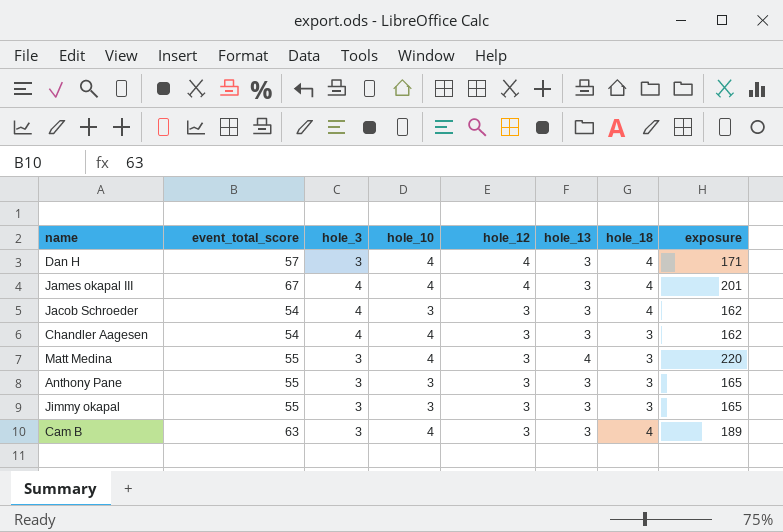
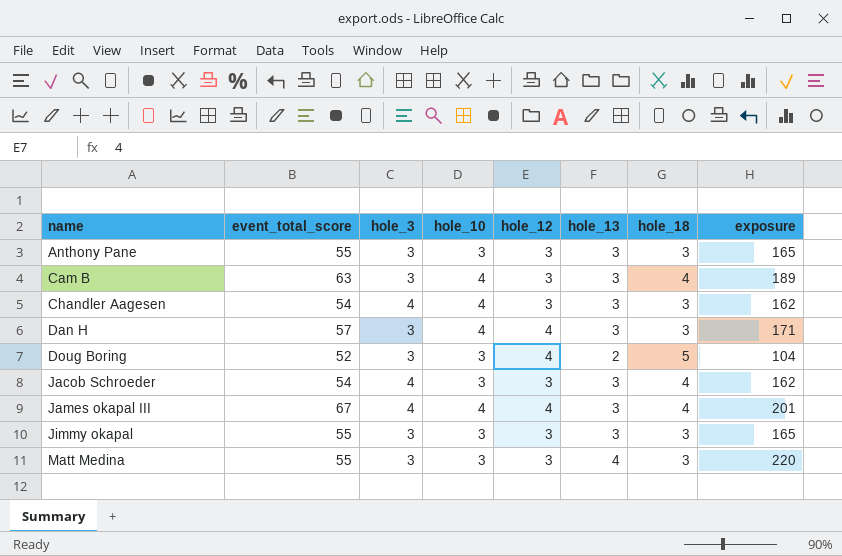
row order: hole_12 descending -> name ascending
Dan H | hole_18: 4 -> 3
row Doug Boring: none -> 52 | 3 | 3 | 4 | 2 | 5 | 104
Matt Medina | hole_10: 4 -> 3

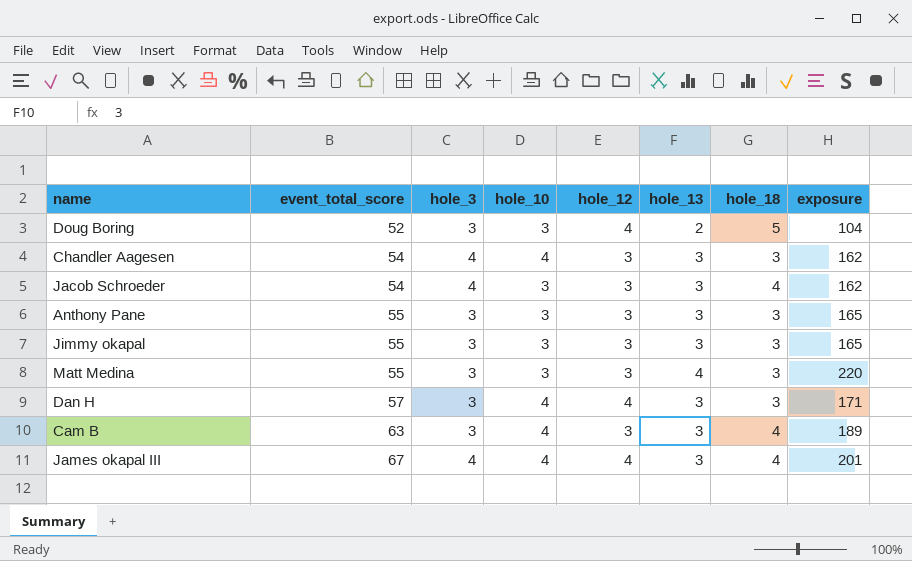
row order: name ascending -> event_total_score ascending

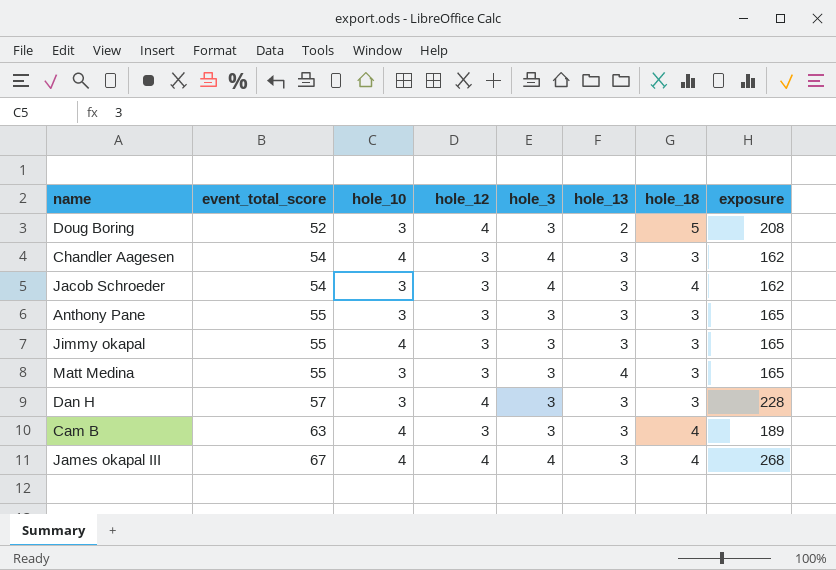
column hole_3 | position: 3 -> 5
column exposure | formula: [event_total_score] * [hole_13] -> [event_total_score] * [hole_12]
Jimmy okapal | hole_10: 3 -> 4
Dan H | hole_10: 4 -> 3

